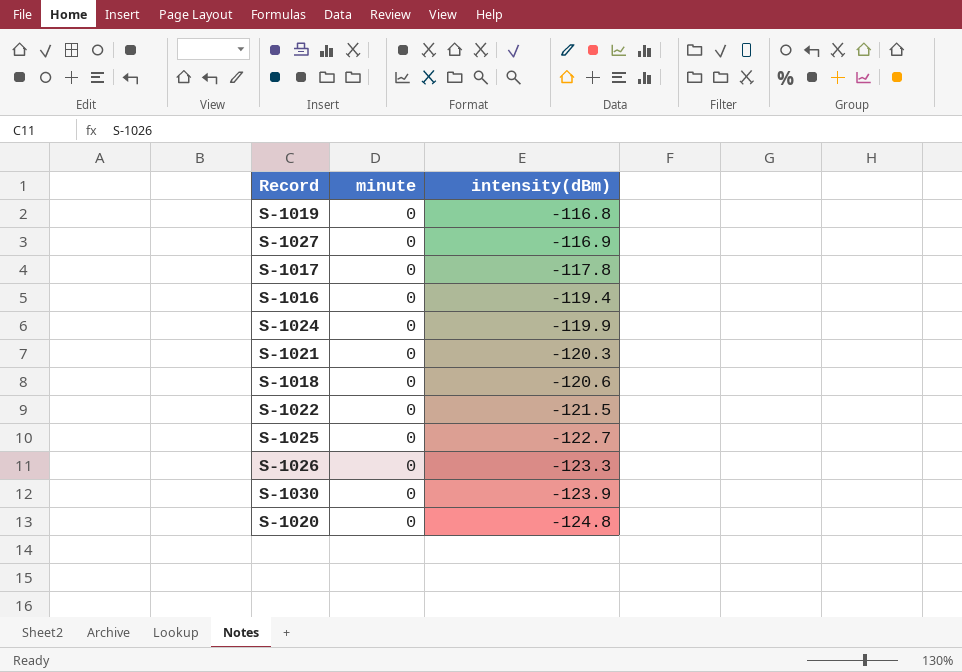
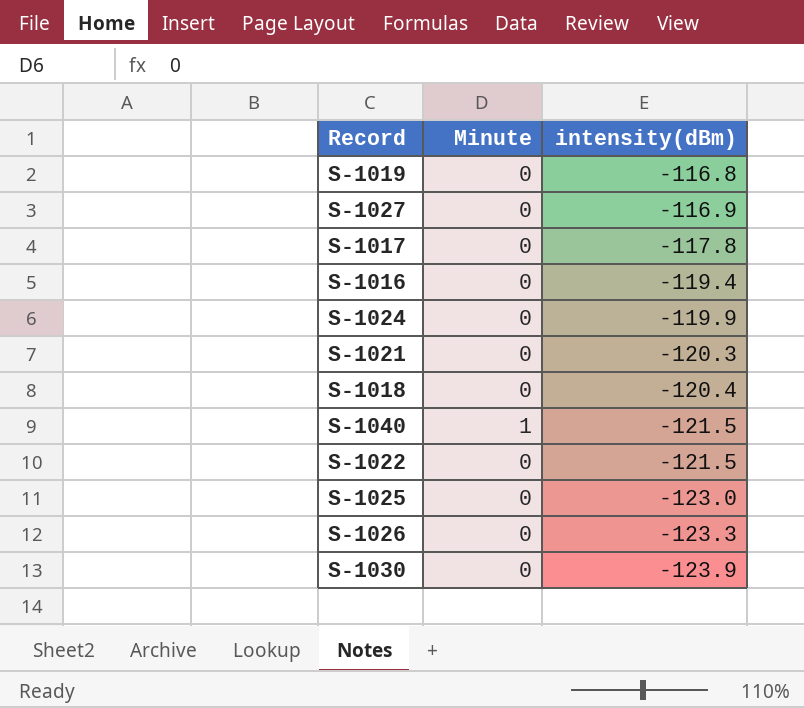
column name: minute -> Minute
row S-1020: 0 | -124.8 -> none
S-1018 | intensity(dBm): -120.6 -> -120.4
row S-1040: none -> 1 | -121.5
S-1025 | intensity(dBm): -122.7 -> -123.0

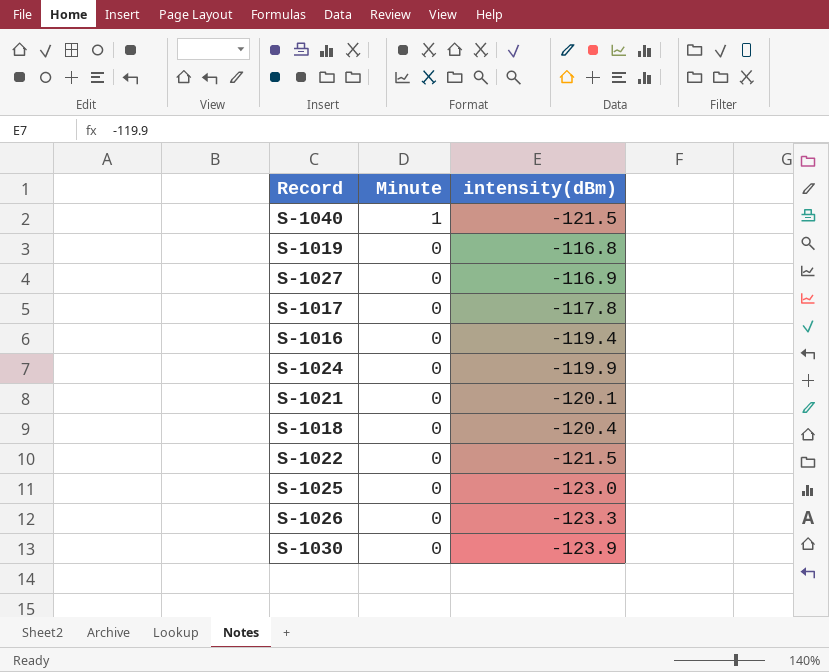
row order: intensity(dBm) descending -> Minute descending
S-1021 | intensity(dBm): -120.3 -> -120.1

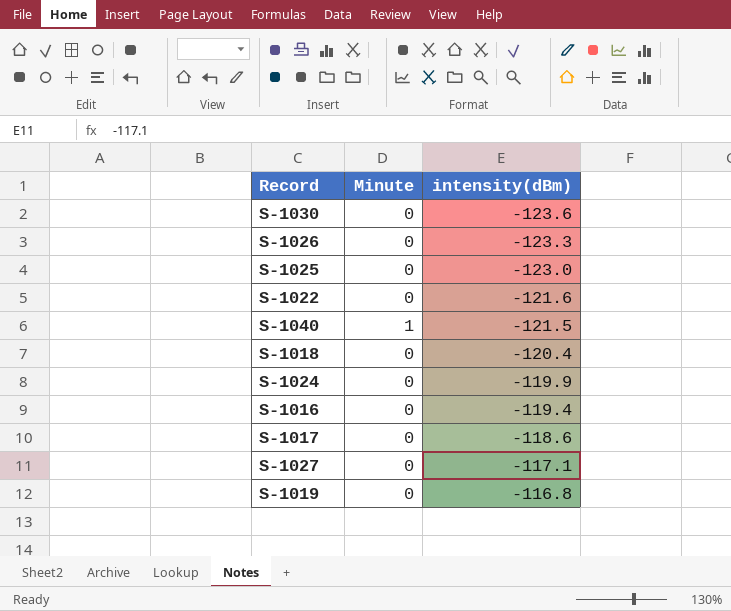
row order: Minute descending -> intensity(dBm) ascending
row S-1021: 0 | -120.1 -> none
S-1030 | intensity(dBm): -123.9 -> -123.6
S-1022 | intensity(dBm): -121.5 -> -121.6
S-1017 | intensity(dBm): -117.8 -> -118.6
S-1027 | intensity(dBm): -116.9 -> -117.1

